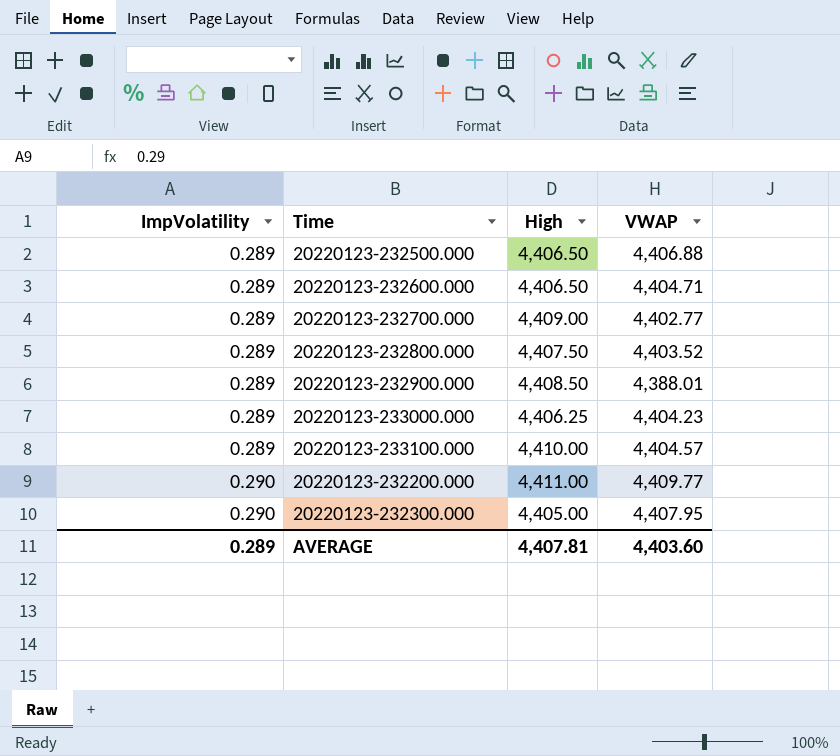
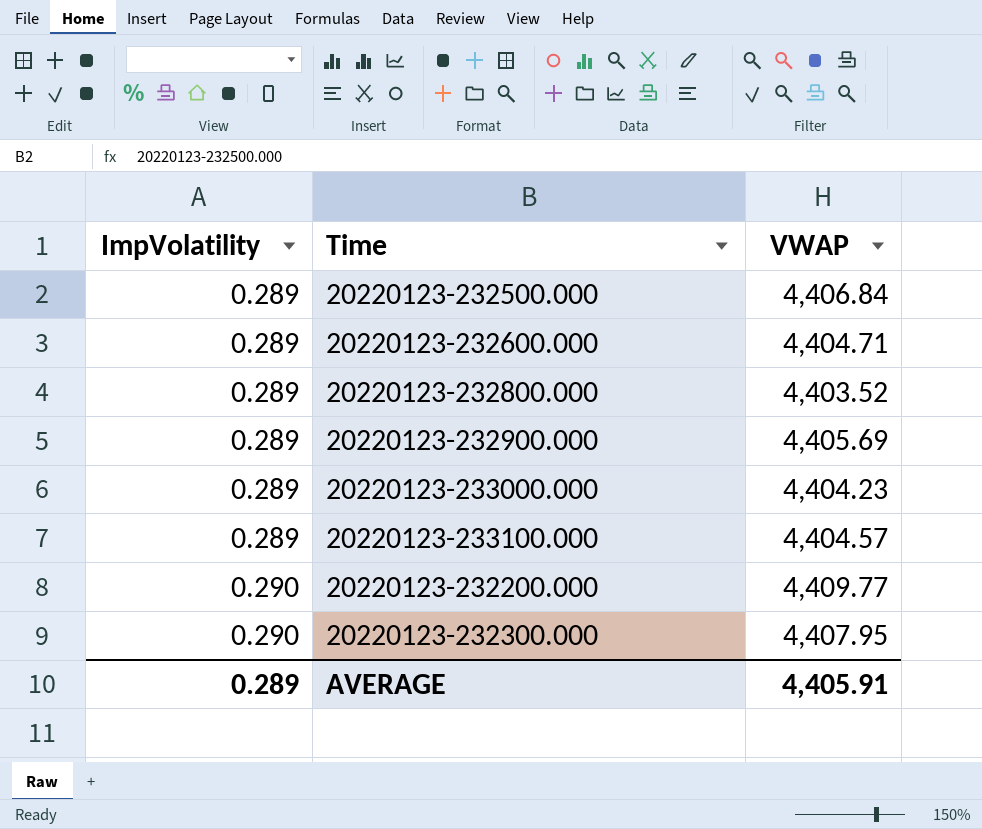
column High | position: 3 -> none
row 20220123-232700.000: 0.289 | 4,409.00 | 4,402.77 -> none
20220123-232500.000 | VWAP: 4,406.88 -> 4,406.84
20220123-232900.000 | VWAP: 4,388.01 -> 4,405.69
AVERAGE | VWAP: 4,403.60 -> 4,405.91

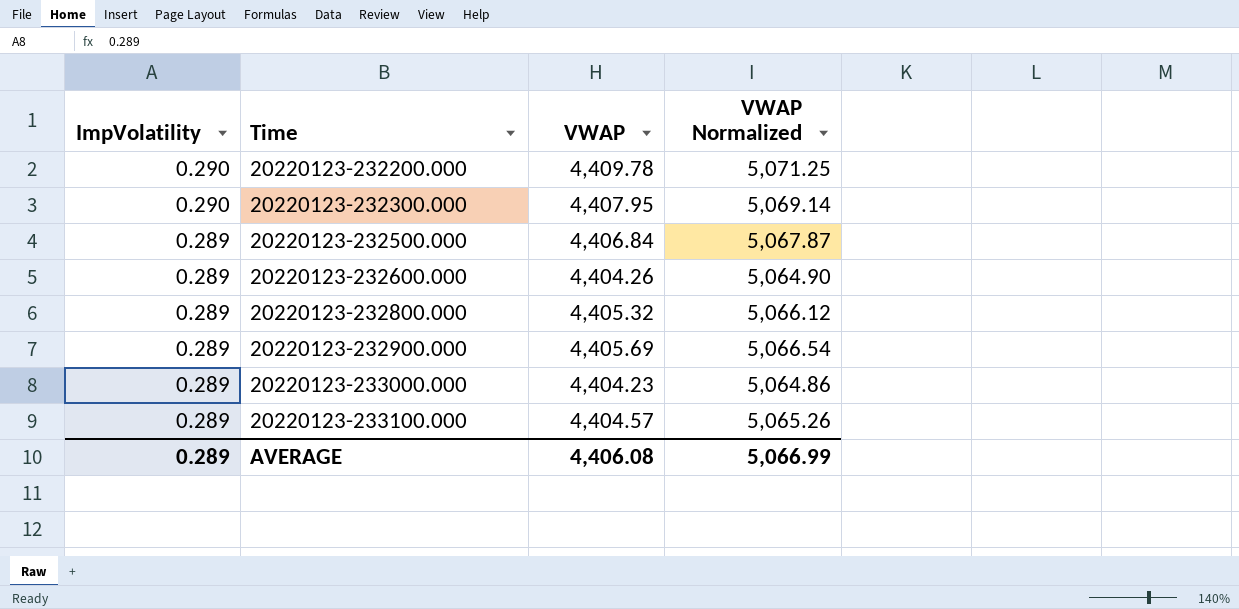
row order: ImpVolatility ascending -> ImpVolatility descending
column VWAP Normalized | formula: none -> [VWAP] * 1.15
20220123-232200.000 | VWAP: 4,409.77 -> 4,409.78
20220123-232600.000 | VWAP: 4,404.71 -> 4,404.26
20220123-232800.000 | VWAP: 4,403.52 -> 4,405.32
AVERAGE | VWAP: 4,405.91 -> 4,406.08

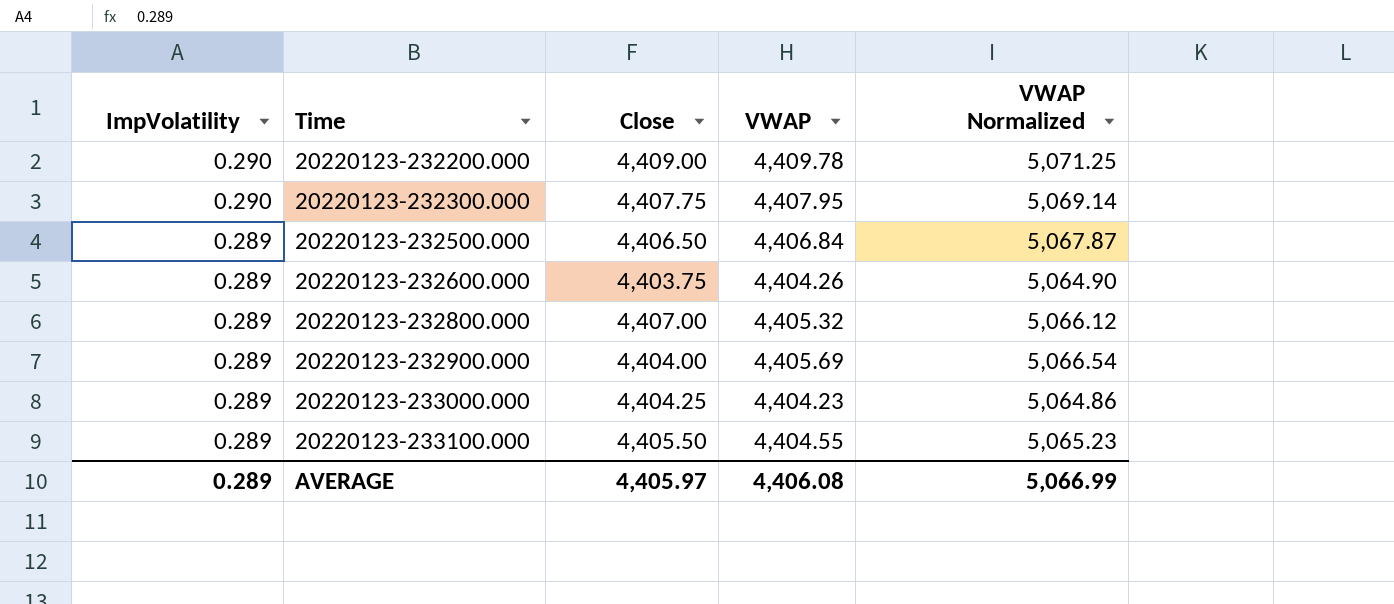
column Close | position: none -> 3
20220123-233100.000 | VWAP: 4,404.57 -> 4,404.55
20220123-233100.000 | VWAP Normalized: 5,065.26 -> 5,065.23

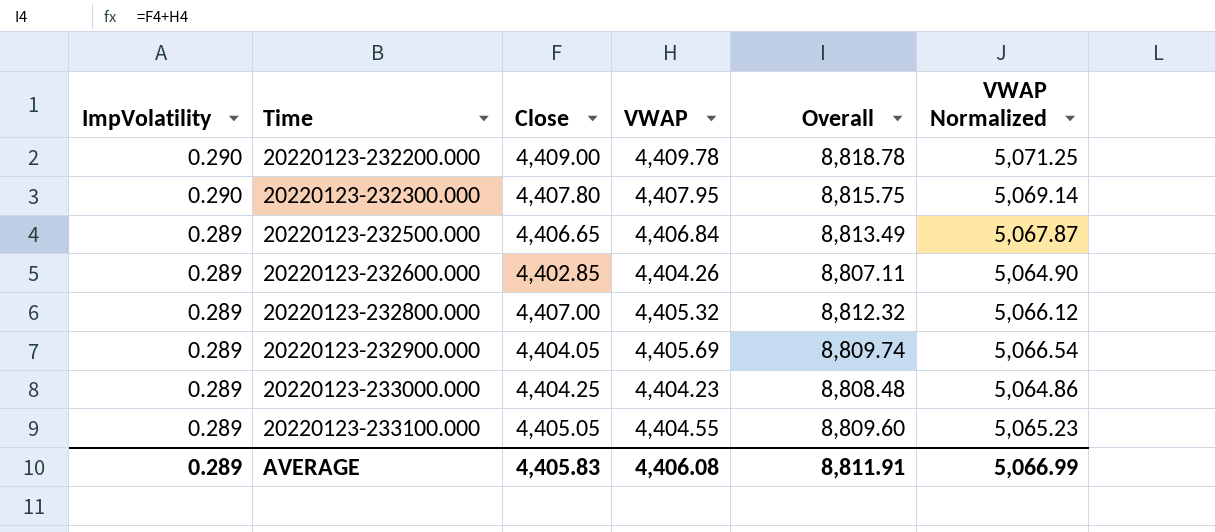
column Overall | formula: none -> [Close] + [VWAP]
20220123-232300.000 | Close: 4,407.75 -> 4,407.80
20220123-232500.000 | Close: 4,406.50 -> 4,406.65
20220123-232600.000 | Close: 4,403.75 -> 4,402.85
20220123-232900.000 | Close: 4,404.00 -> 4,404.05
20220123-233100.000 | Close: 4,405.50 -> 4,405.05
AVERAGE | Close: 4,405.97 -> 4,405.83

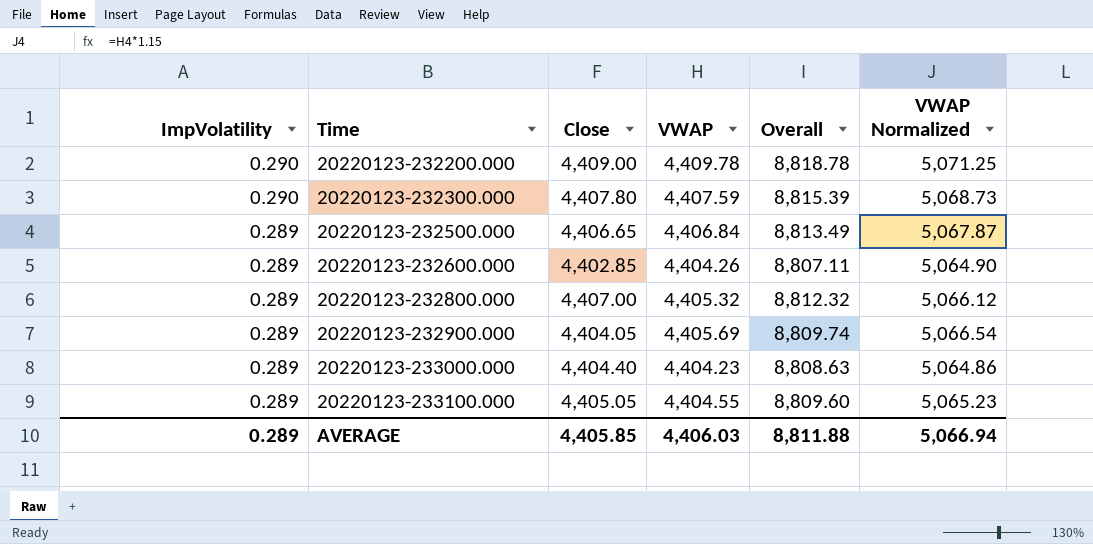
20220123-232300.000 | VWAP: 4,407.95 -> 4,407.59
20220123-232300.000 | Overall: 8,815.75 -> 8,815.39
20220123-232300.000 | VWAP Normalized: 5,069.14 -> 5,068.73
20220123-233000.000 | Close: 4,404.25 -> 4,404.40
20220123-233000.000 | Overall: 8,808.48 -> 8,808.63
AVERAGE | Close: 4,405.83 -> 4,405.85
AVERAGE | VWAP: 4,406.08 -> 4,406.03
AVERAGE | Overall: 8,811.91 -> 8,811.88
AVERAGE | VWAP Normalized: 5,066.99 -> 5,066.94

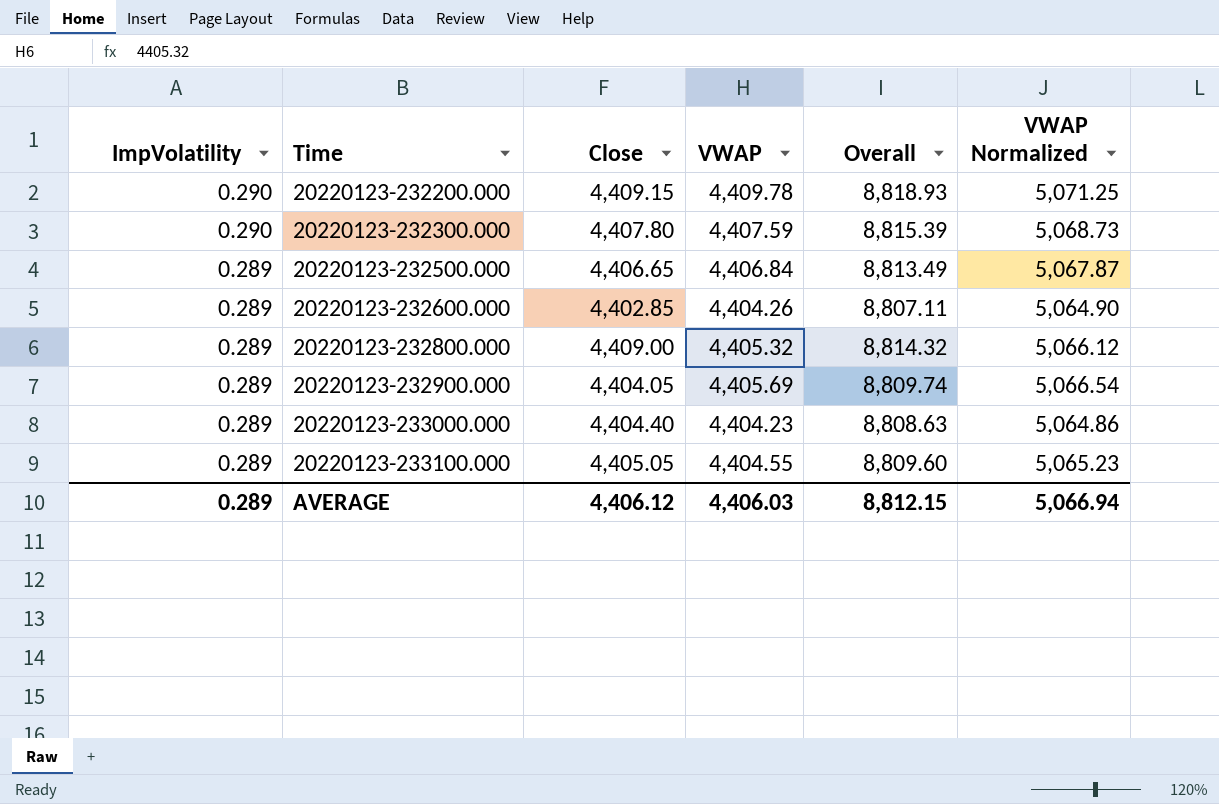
20220123-232200.000 | Close: 4,409.00 -> 4,409.15
20220123-232200.000 | Overall: 8,818.78 -> 8,818.93
20220123-232800.000 | Close: 4,407.00 -> 4,409.00
20220123-232800.000 | Overall: 8,812.32 -> 8,814.32
AVERAGE | Close: 4,405.85 -> 4,406.12
AVERAGE | Overall: 8,811.88 -> 8,812.15

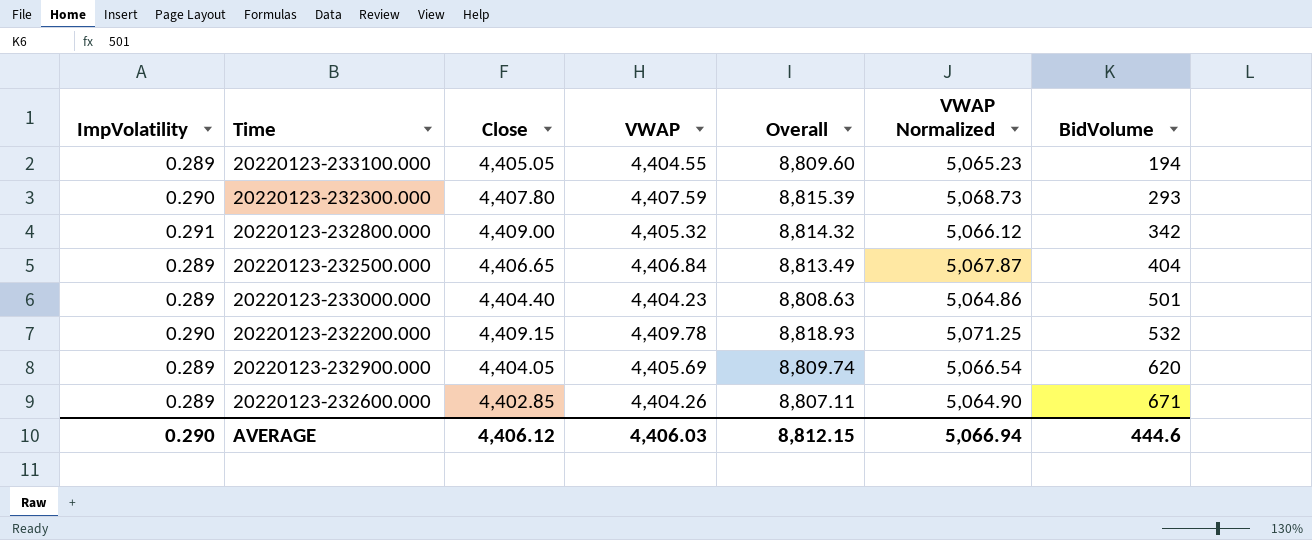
row order: ImpVolatility descending -> BidVolume ascending
column BidVolume | position: none -> 7
20220123-232800.000 | ImpVolatility: 0.289 -> 0.291
AVERAGE | ImpVolatility: 0.289 -> 0.290

